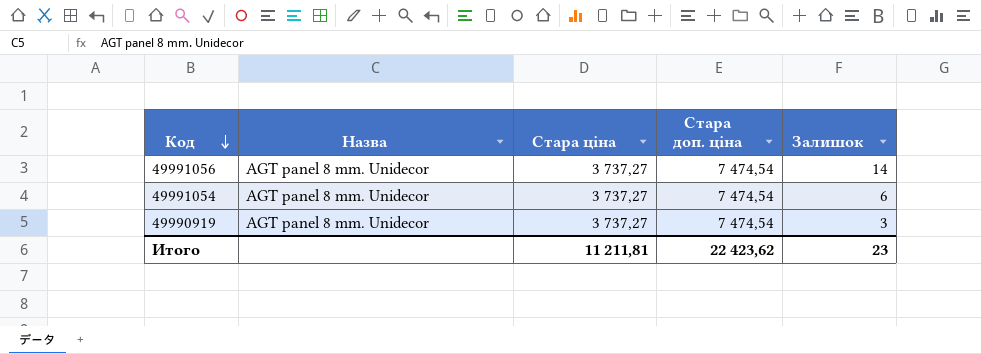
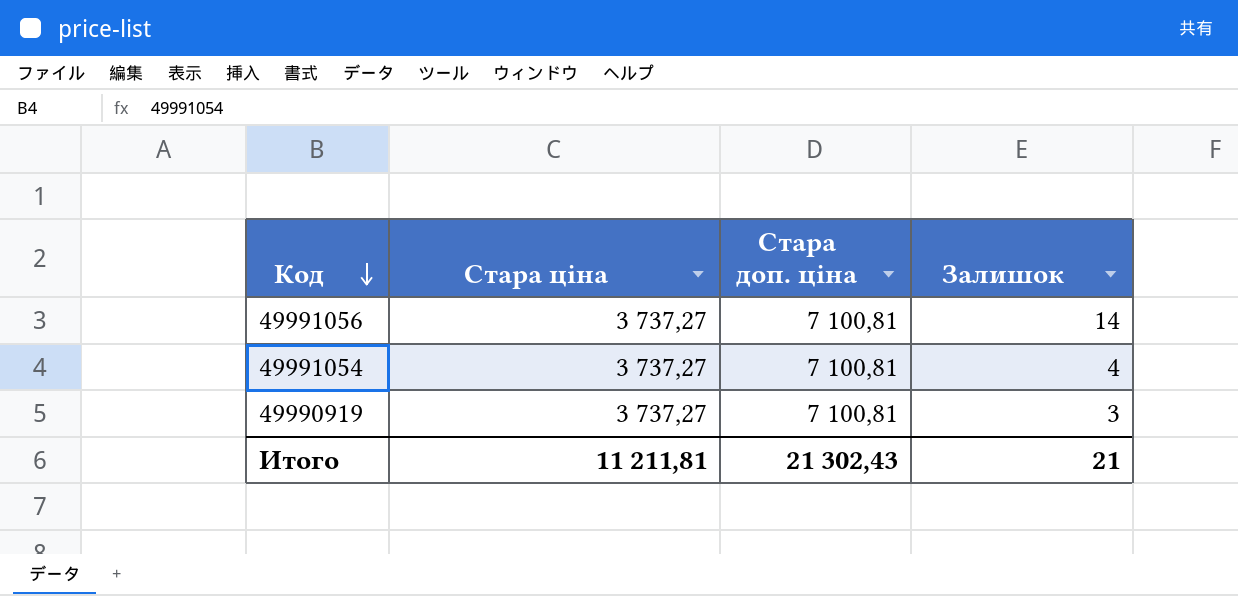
column Назва | position: 2 -> none
49991056 | Стара доп. ціна: 7 474,54 -> 7 100,81
49991054 | Стара доп. ціна: 7 474,54 -> 7 100,81
49991054 | Залишок: 6 -> 4
49990919 | Стара доп. ціна: 7 474,54 -> 7 100,81
Итого | Стара доп. ціна: 22 423,62 -> 21 302,43
Итого | Залишок: 23 -> 21

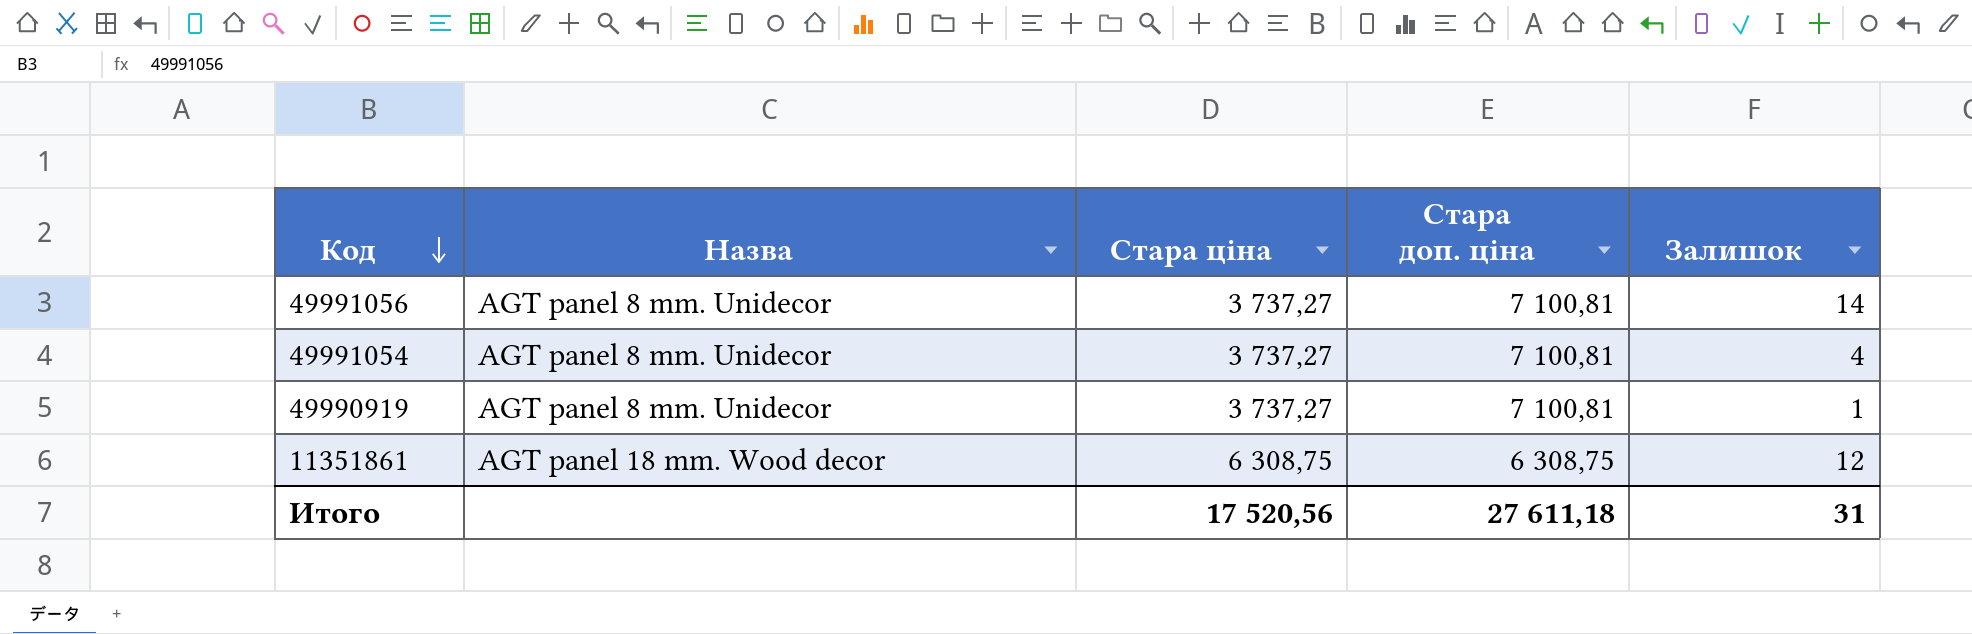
column Назва | position: none -> 2
49990919 | Залишок: 3 -> 1
row 11351861: none -> AGT panel 18 mm. Wood decor | 6 308,75 | 6 308,75 | 12
Итого | Стара ціна: 11 211,81 -> 17 520,56
Итого | Стара доп. ціна: 21 302,43 -> 27 611,18
Итого | Залишок: 21 -> 31

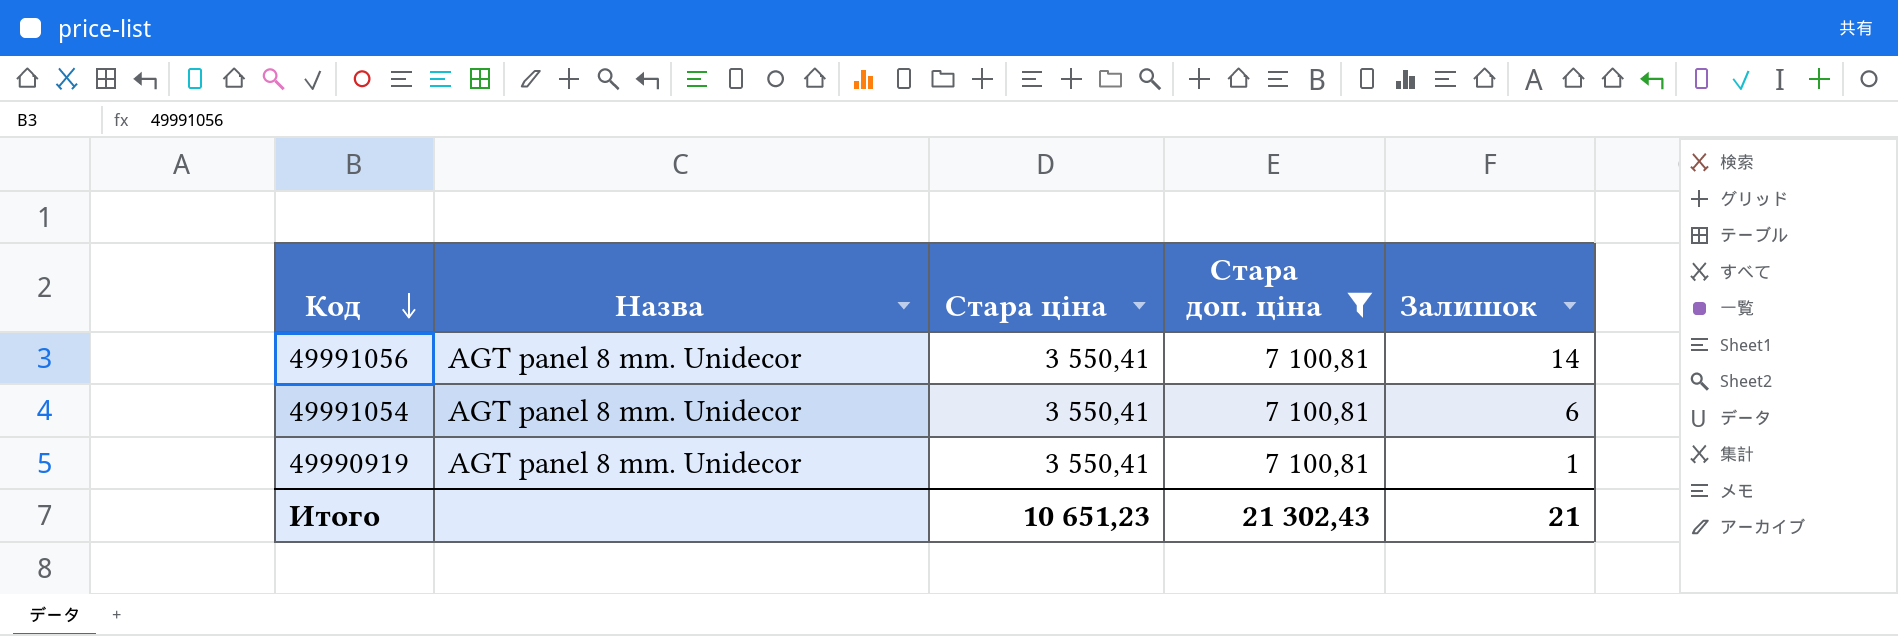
filter: none -> Стара доп. ціна = 7 100,81
49991056 | Стара ціна: 3 737,27 -> 3 550,41
49991054 | Стара ціна: 3 737,27 -> 3 550,41
49991054 | Залишок: 4 -> 6
49990919 | Стара ціна: 3 737,27 -> 3 550,41
Итого | Стара ціна: 17 520,56 -> 10 651,23
Итого | Стара доп. ціна: 27 611,18 -> 21 302,43
Итого | Залишок: 31 -> 21

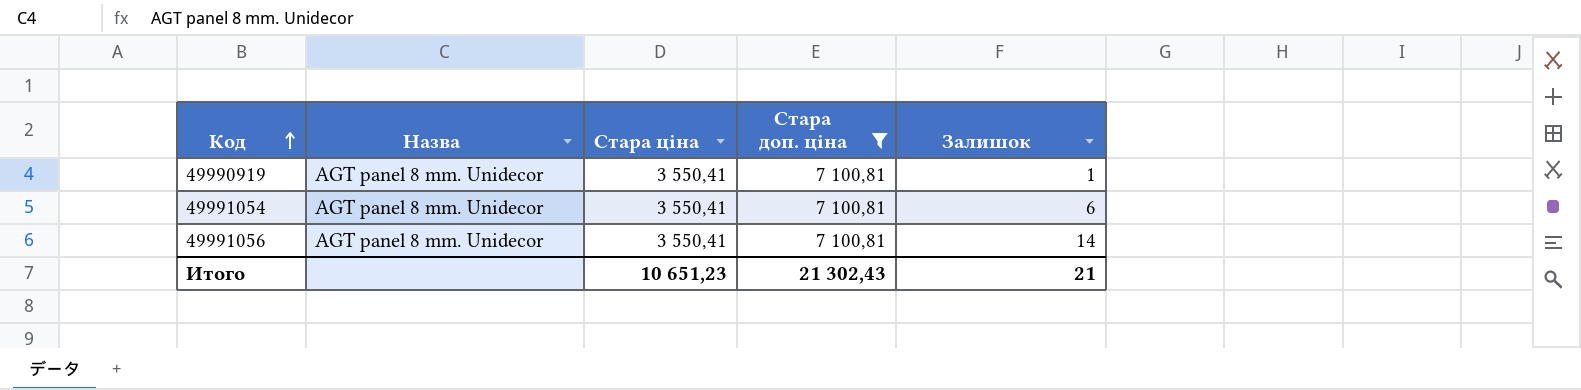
row order: Код descending -> Код ascending

